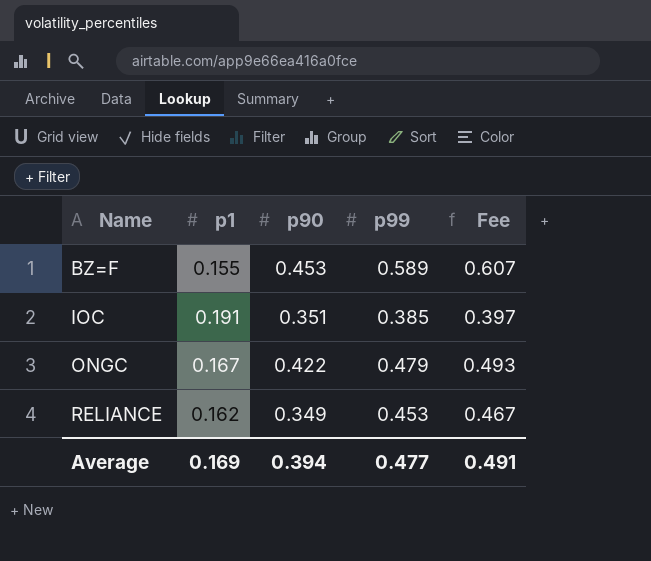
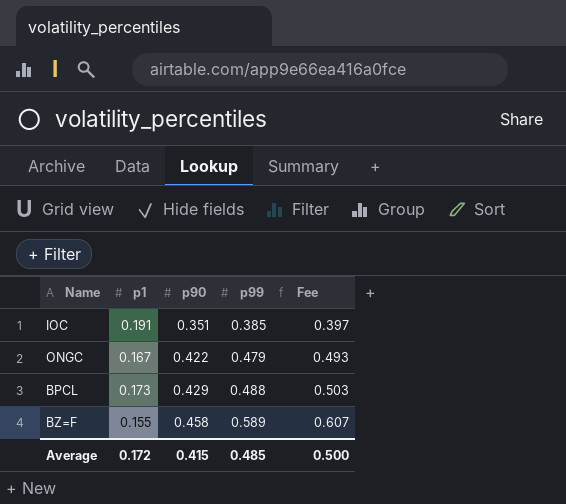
row order: Name ascending -> p90 ascending
row RELIANCE: 0.162 | 0.349 | 0.453 | 0.467 -> none
row BPCL: none -> 0.173 | 0.429 | 0.488 | 0.503
BZ=F | p90: 0.453 -> 0.458
Average | p1: 0.169 -> 0.172
Average | p90: 0.394 -> 0.415
Average | p99: 0.477 -> 0.485
Average | Fee: 0.491 -> 0.500

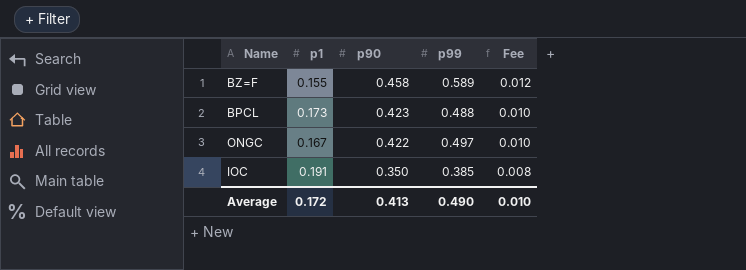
row order: p90 ascending -> p90 descending
column Fee | formula: [p99] * 1.03 -> [p99] * 0.02
BPCL | p90: 0.429 -> 0.423
ONGC | p99: 0.479 -> 0.497
IOC | p90: 0.351 -> 0.350
Average | p90: 0.415 -> 0.413
Average | p99: 0.485 -> 0.490
Average | Fee: 0.500 -> 0.010

